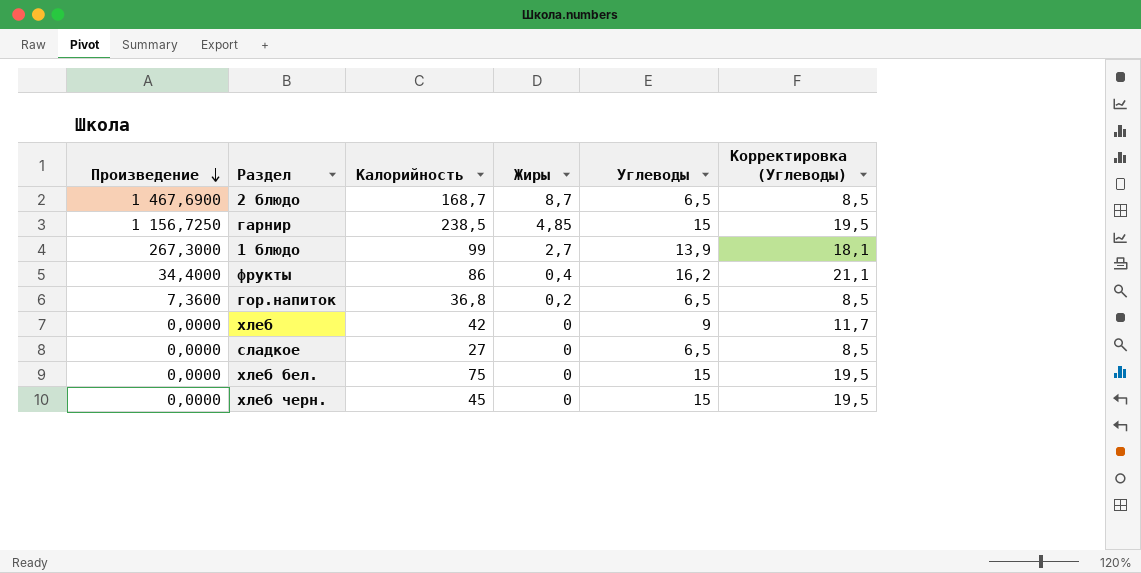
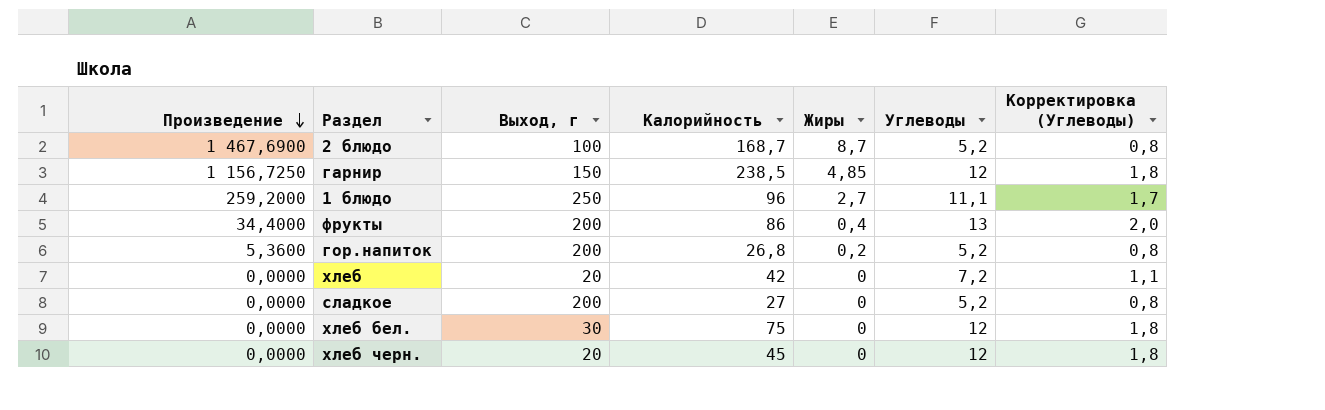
column Выход, г | position: none -> 3
column Корректировка (Углеводы) | formula: [Углеводы] * 1,3 -> [Углеводы] * 0,15
2 блюдо | Углеводы: 6,5 -> 5,2
гарнир | Углеводы: 15 -> 12
1 блюдо | Произведение: 267,3000 -> 259,2000
1 блюдо | Калорийность: 99 -> 96
1 блюдо | Углеводы: 13,9 -> 11,1
фрукты | Углеводы: 16,2 -> 13
гор.напиток | Произведение: 7,3600 -> 5,3600
гор.напиток | Калорийность: 36,8 -> 26,8
гор.напиток | Углеводы: 6,5 -> 5,2
хлеб | Углеводы: 9 -> 7,2
сладкое | Углеводы: 6,5 -> 5,2
хлеб бел. | Углеводы: 15 -> 12
хлеб черн. | Углеводы: 15 -> 12

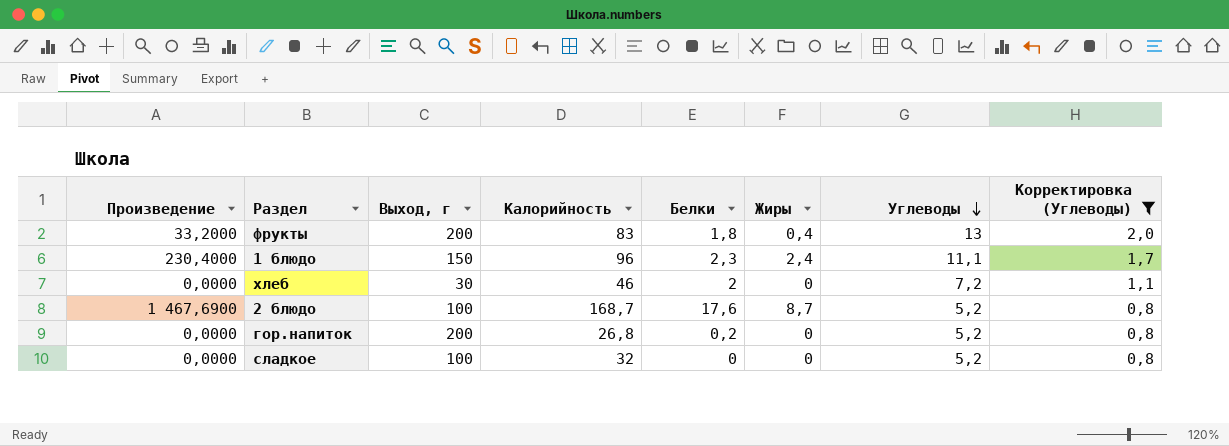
filter: none -> Корректировка (Углеводы) != 1,8
row order: Произведение descending -> Углеводы descending
column Белки | position: none -> 5
фрукты | Произведение: 34,4000 -> 33,2000
фрукты | Калорийность: 86 -> 83
1 блюдо | Произведение: 259,2000 -> 230,4000
1 блюдо | Выход, г: 250 -> 150
1 блюдо | Жиры: 2,7 -> 2,4
хлеб | Выход, г: 20 -> 30
хлеб | Калорийность: 42 -> 46
гор.напиток | Произведение: 5,3600 -> 0,0000
гор.напиток | Жиры: 0,2 -> 0
сладкое | Выход, г: 200 -> 100
сладкое | Калорийность: 27 -> 32

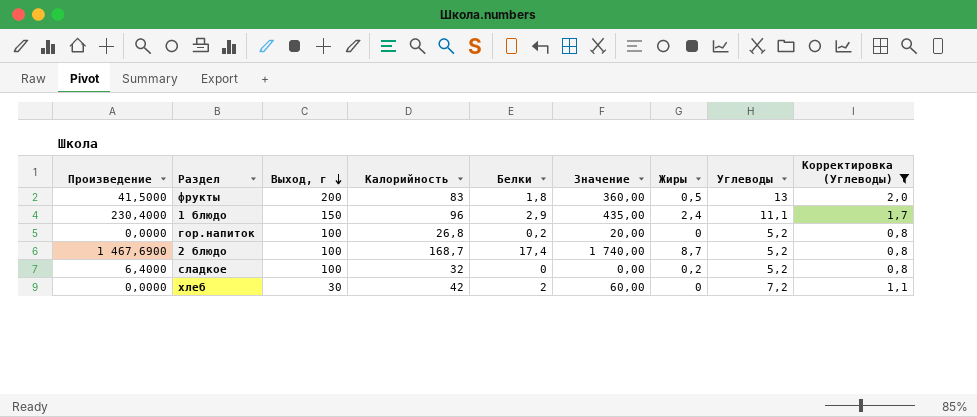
row order: Углеводы descending -> Выход, г descending
column Значение | formula: none -> [Выход, г] * [Белки]
фрукты | Произведение: 33,2000 -> 41,5000
фрукты | Жиры: 0,4 -> 0,5
1 блюдо | Белки: 2,3 -> 2,9
гор.напиток | Выход, г: 200 -> 100
2 блюдо | Белки: 17,6 -> 17,4
сладкое | Произведение: 0,0000 -> 6,4000
сладкое | Жиры: 0 -> 0,2
хлеб | Калорийность: 46 -> 42

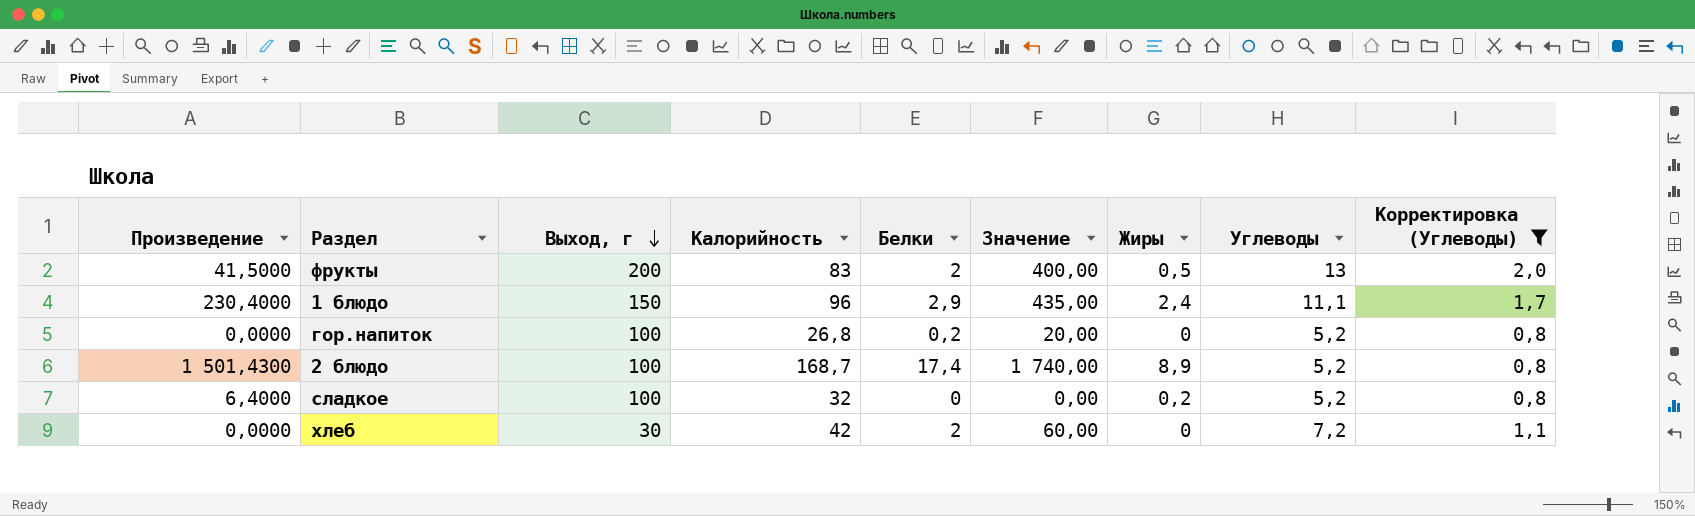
фрукты | Белки: 1,8 -> 2
фрукты | Значение: 360,00 -> 400,00
2 блюдо | Произведение: 1 467,6900 -> 1 501,4300
2 блюдо | Жиры: 8,7 -> 8,9

